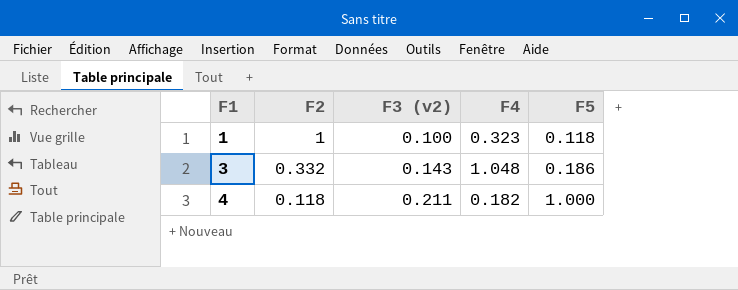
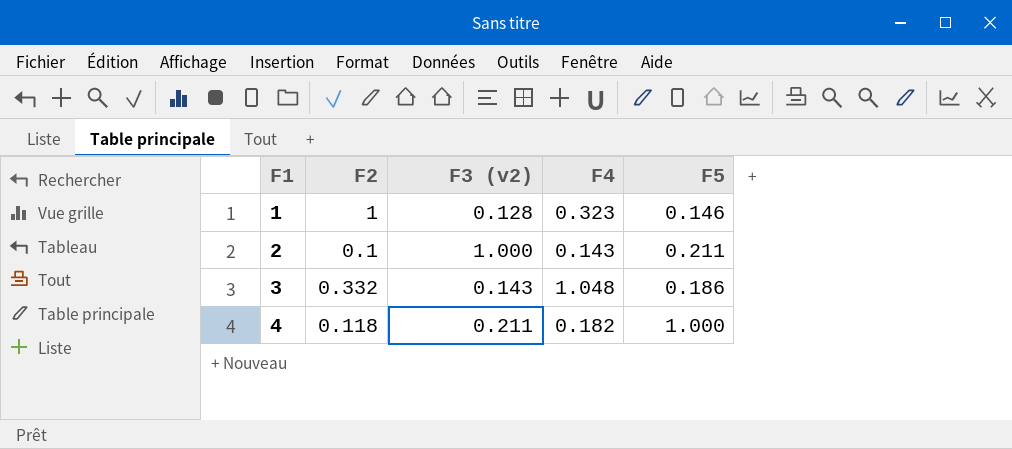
1 | F3 (v2): 0.100 -> 0.128
1 | F5: 0.118 -> 0.146
row 2: none -> 0.1 | 1.000 | 0.143 | 0.211

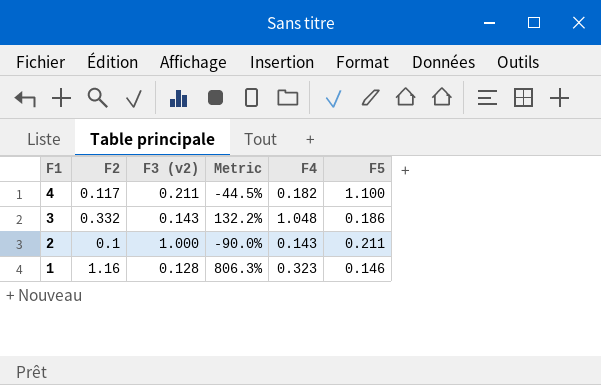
row order: F1 ascending -> F1 descending
column Metric | formula: none -> ([F2] - [F3 (v2)]) / [F3 (v2)]
4 | F2: 0.118 -> 0.117
4 | F5: 1.000 -> 1.100
1 | F2: 1 -> 1.16

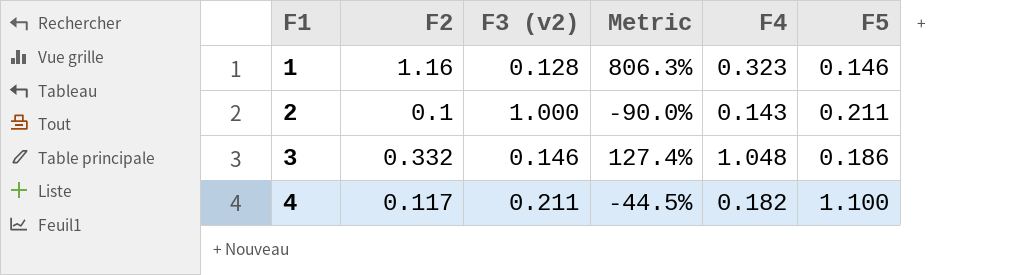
row order: F1 descending -> F1 ascending
3 | F3 (v2): 0.143 -> 0.146
3 | Metric: 132.2% -> 127.4%

